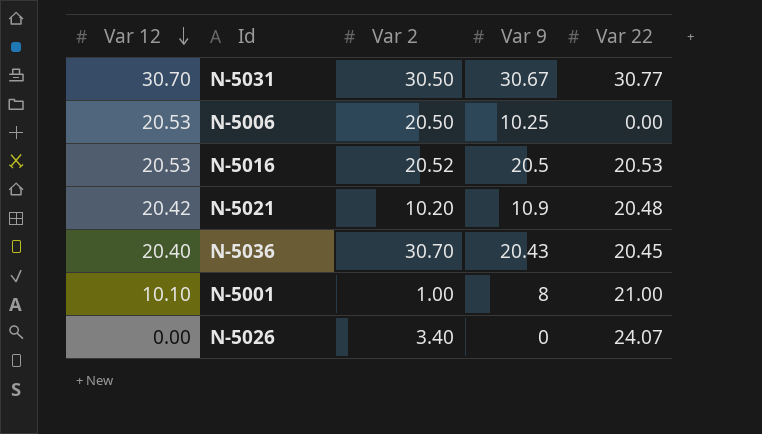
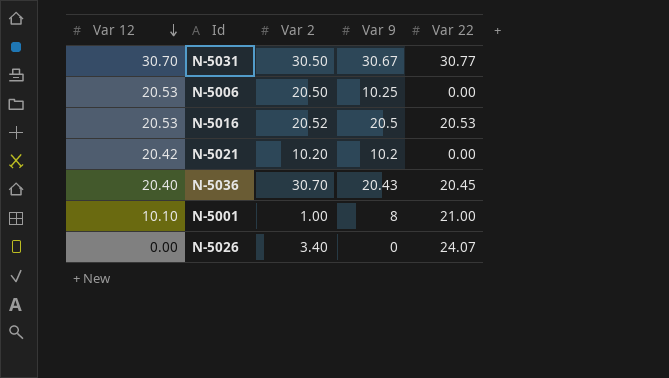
N-5021 | Var 9: 10.9 -> 10.2
N-5021 | Var 22: 20.48 -> 0.00

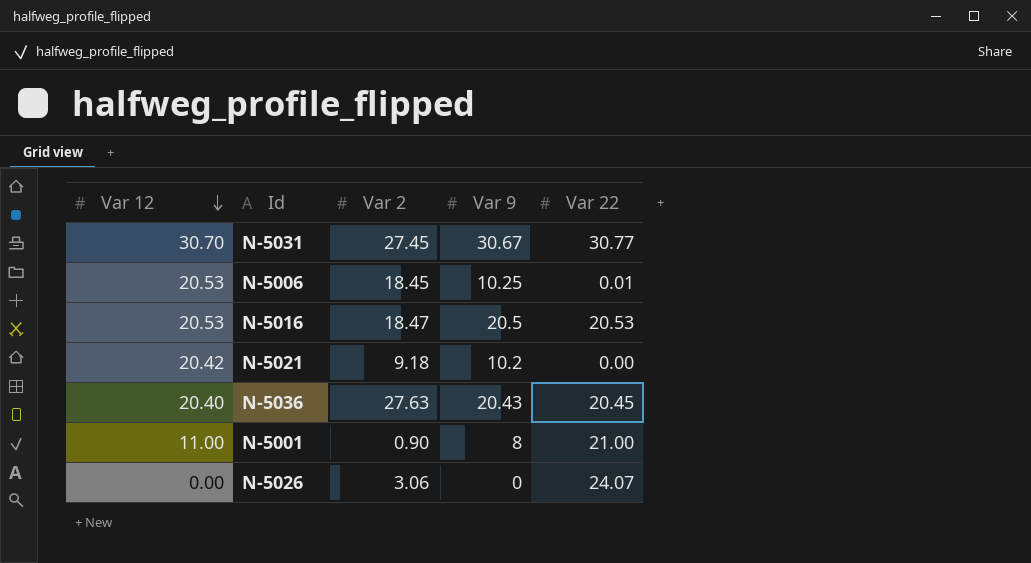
N-5031 | Var 2: 30.50 -> 27.45
N-5006 | Var 2: 20.50 -> 18.45
N-5006 | Var 22: 0.00 -> 0.01
N-5016 | Var 2: 20.52 -> 18.47
N-5021 | Var 2: 10.20 -> 9.18
N-5036 | Var 2: 30.70 -> 27.63
N-5001 | Var 12: 10.10 -> 11.00
N-5001 | Var 2: 1.00 -> 0.90
N-5026 | Var 2: 3.40 -> 3.06

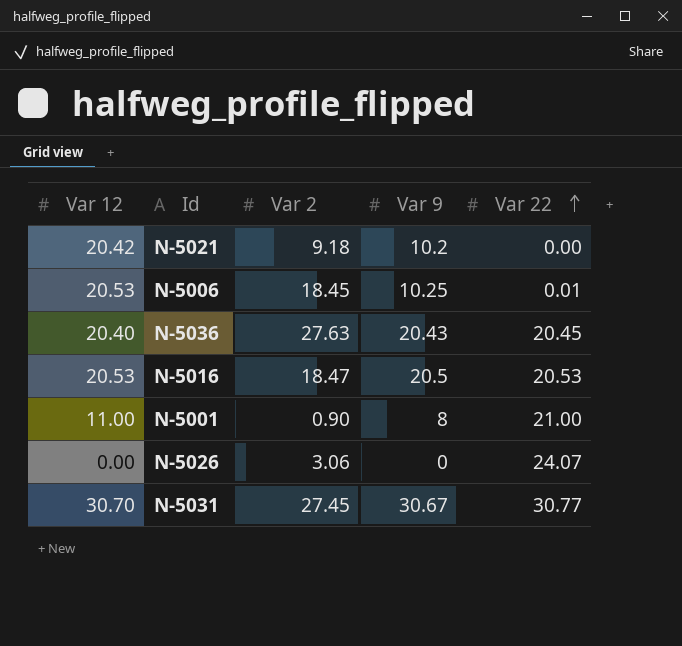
row order: Var 12 descending -> Var 22 ascending

